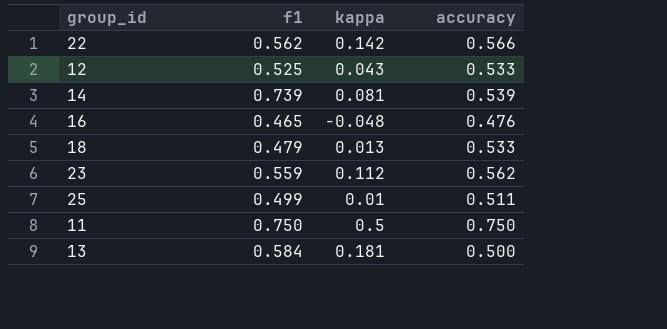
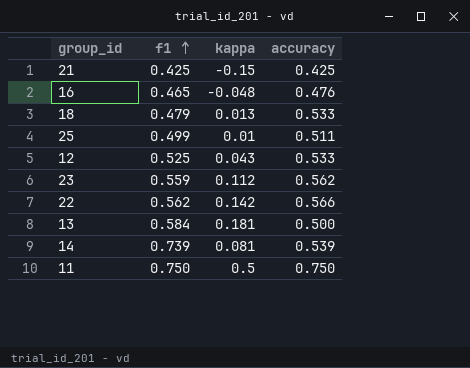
row order: none -> f1 ascending
row 21: none -> 0.425 | -0.15 | 0.425

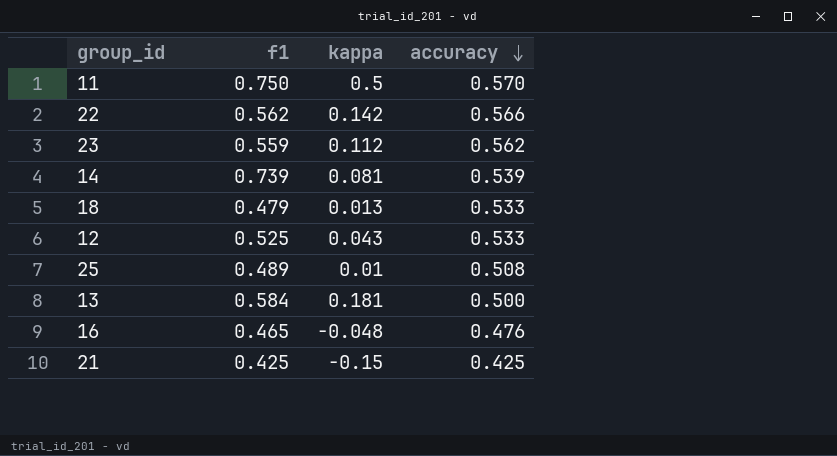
row order: f1 ascending -> accuracy descending
11 | accuracy: 0.750 -> 0.570
25 | f1: 0.499 -> 0.489
25 | accuracy: 0.511 -> 0.508

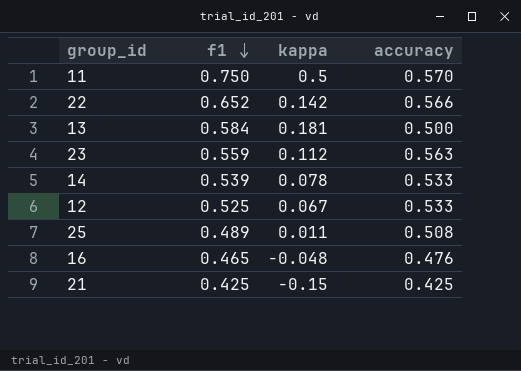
row order: accuracy descending -> f1 descending
row 18: 0.479 | 0.013 | 0.533 -> none
22 | f1: 0.562 -> 0.652
23 | accuracy: 0.562 -> 0.563
14 | f1: 0.739 -> 0.539
14 | kappa: 0.081 -> 0.078
14 | accuracy: 0.539 -> 0.533
12 | kappa: 0.043 -> 0.067
25 | kappa: 0.01 -> 0.011

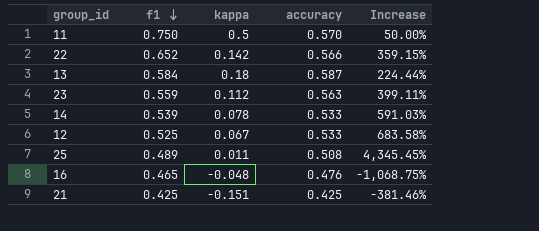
column Increase | formula: none -> ([f1] - [kappa]) / [kappa]
13 | kappa: 0.181 -> 0.18
13 | accuracy: 0.500 -> 0.587
21 | kappa: -0.15 -> -0.151

